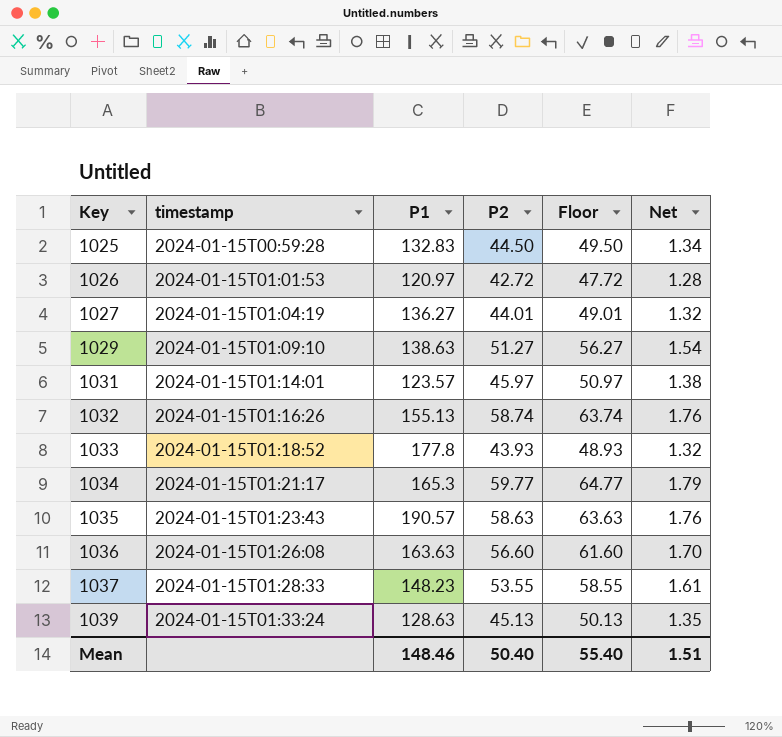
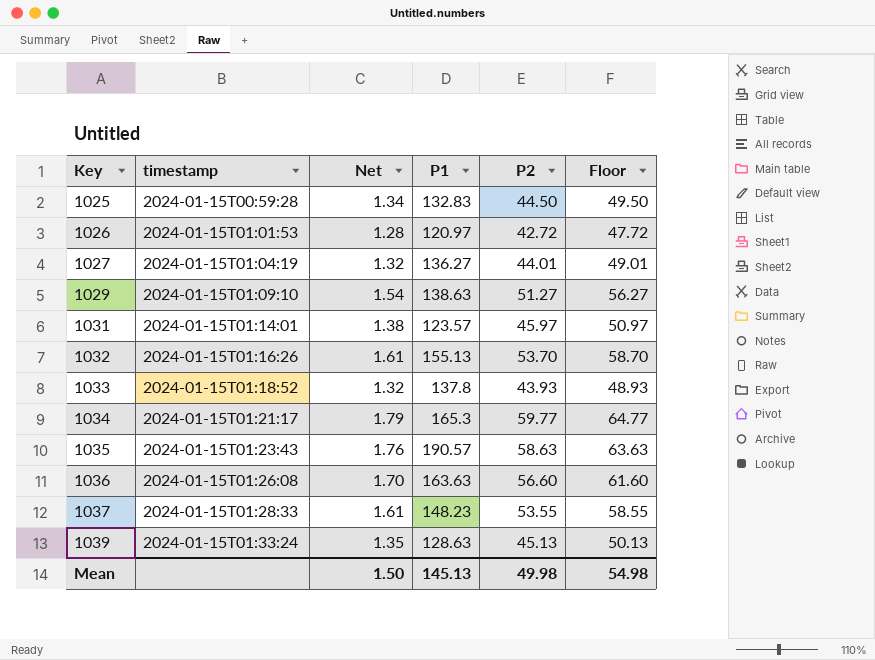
column Net | position: 6 -> 3
1032 | Net: 1.76 -> 1.61
1032 | P2: 58.74 -> 53.70
1032 | Floor: 63.74 -> 58.70
1033 | P1: 177.8 -> 137.8
Mean | Net: 1.51 -> 1.50
Mean | P1: 148.46 -> 145.13
Mean | P2: 50.40 -> 49.98
Mean | Floor: 55.40 -> 54.98

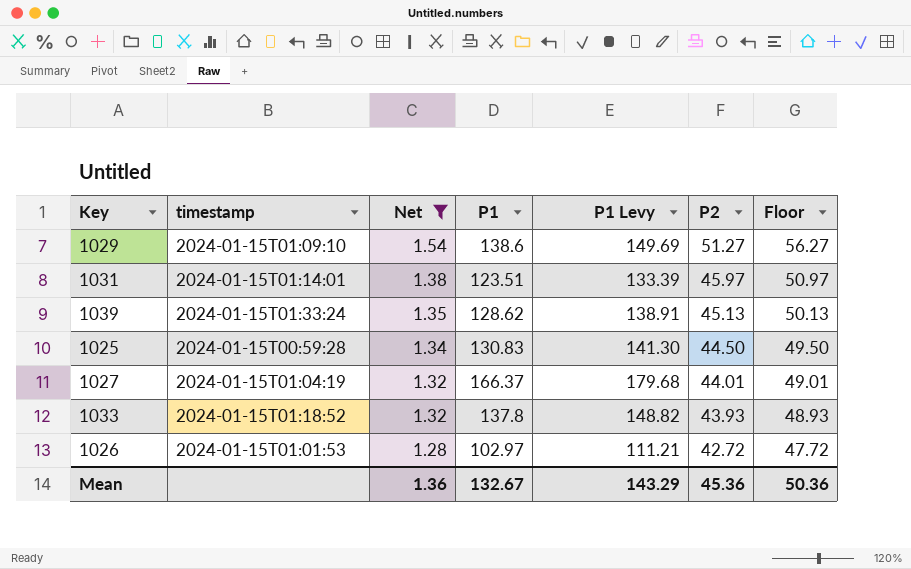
filter: none -> Net <= 1.54
row order: Key ascending -> Net descending
column P1 Levy | formula: none -> [P1] * 1.08
1029 | P1: 138.63 -> 138.6
1031 | P1: 123.57 -> 123.51
1039 | P1: 128.63 -> 128.62
1025 | P1: 132.83 -> 130.83
1027 | P1: 136.27 -> 166.37
1026 | P1: 120.97 -> 102.97
Mean | Net: 1.50 -> 1.36
Mean | P1: 145.13 -> 132.67
Mean | P2: 49.98 -> 45.36
Mean | Floor: 54.98 -> 50.36

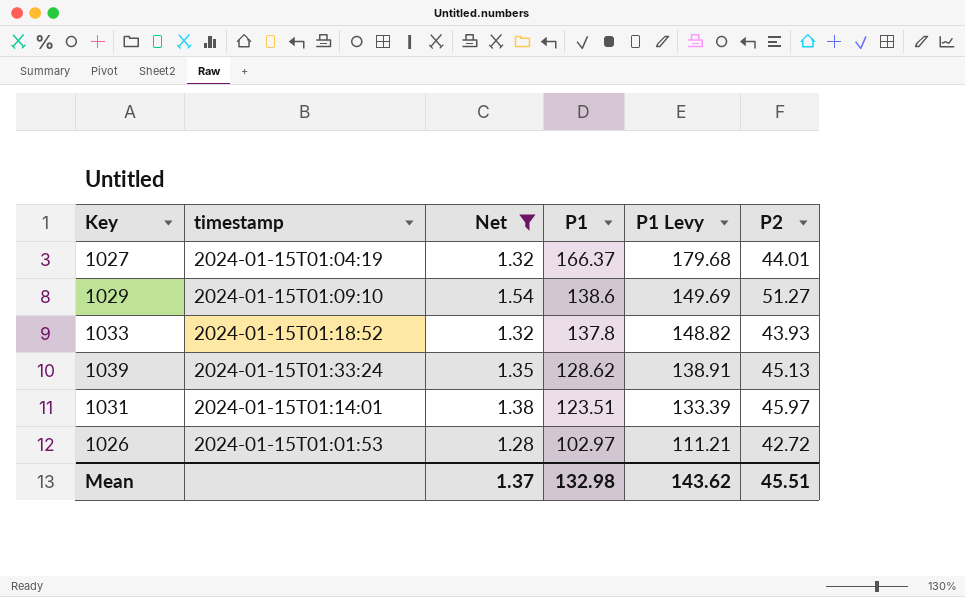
row order: Net descending -> P1 descending
column Floor | formula: [P2] + 5 -> none
row 1025: 2024-01-15T00:59:28 | 1.34 | 130.83 | 141.30 | 44.50 | 49.50 -> none
Mean | Net: 1.36 -> 1.37
Mean | P1: 132.67 -> 132.98
Mean | P1 Levy: 143.29 -> 143.62
Mean | P2: 45.36 -> 45.51

